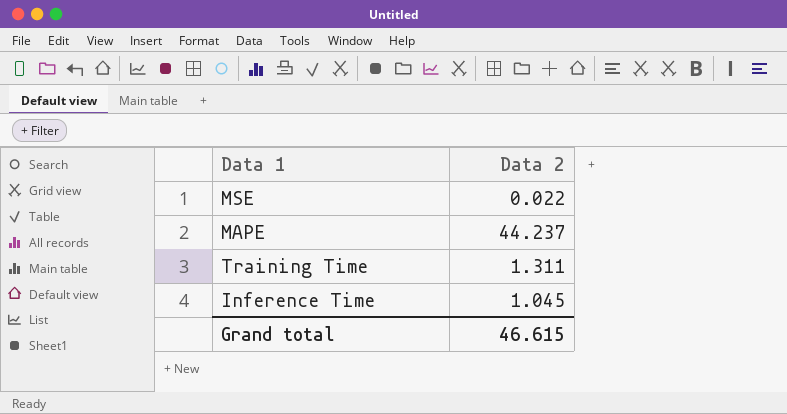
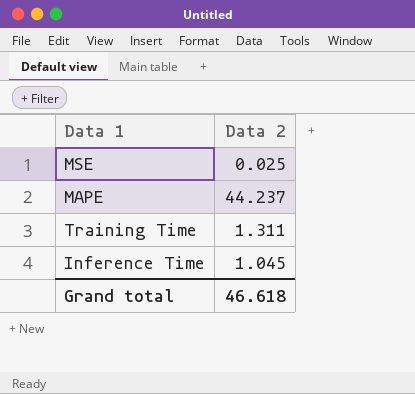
MSE | Data 2: 0.022 -> 0.025
Grand total | Data 2: 46.615 -> 46.618

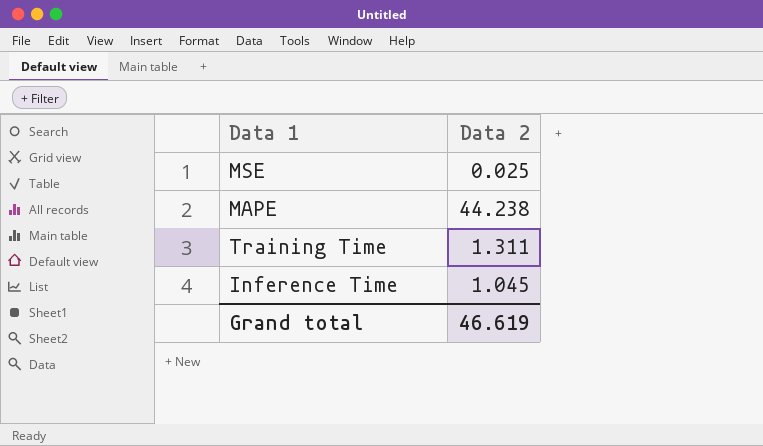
MAPE | Data 2: 44.237 -> 44.238
Grand total | Data 2: 46.618 -> 46.619

